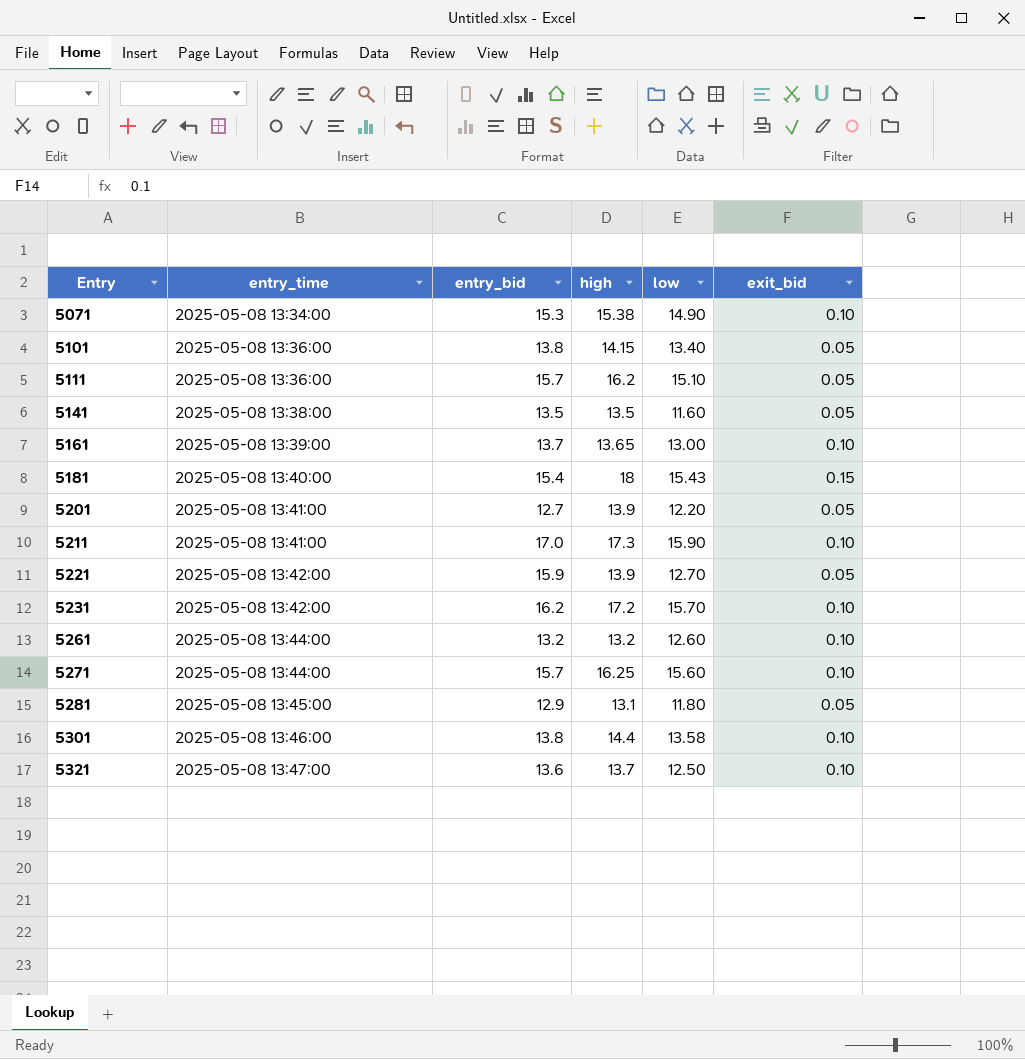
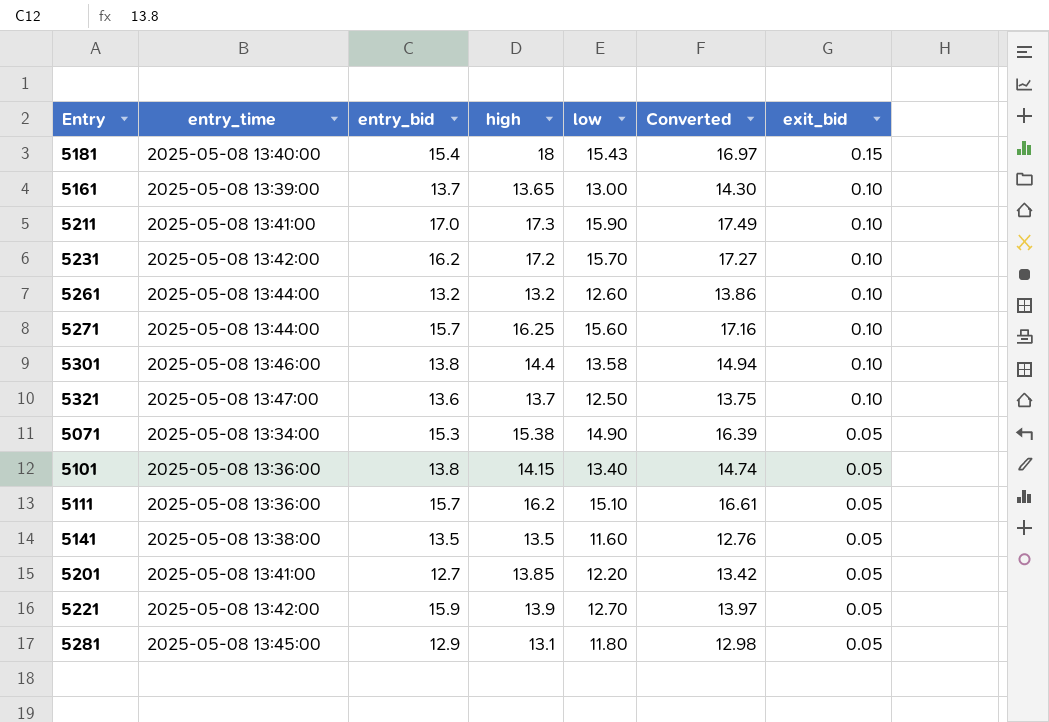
row order: Entry ascending -> exit_bid descending
column Converted | formula: none -> [low] * 1.1
5071 | exit_bid: 0.10 -> 0.05
5201 | high: 13.9 -> 13.85

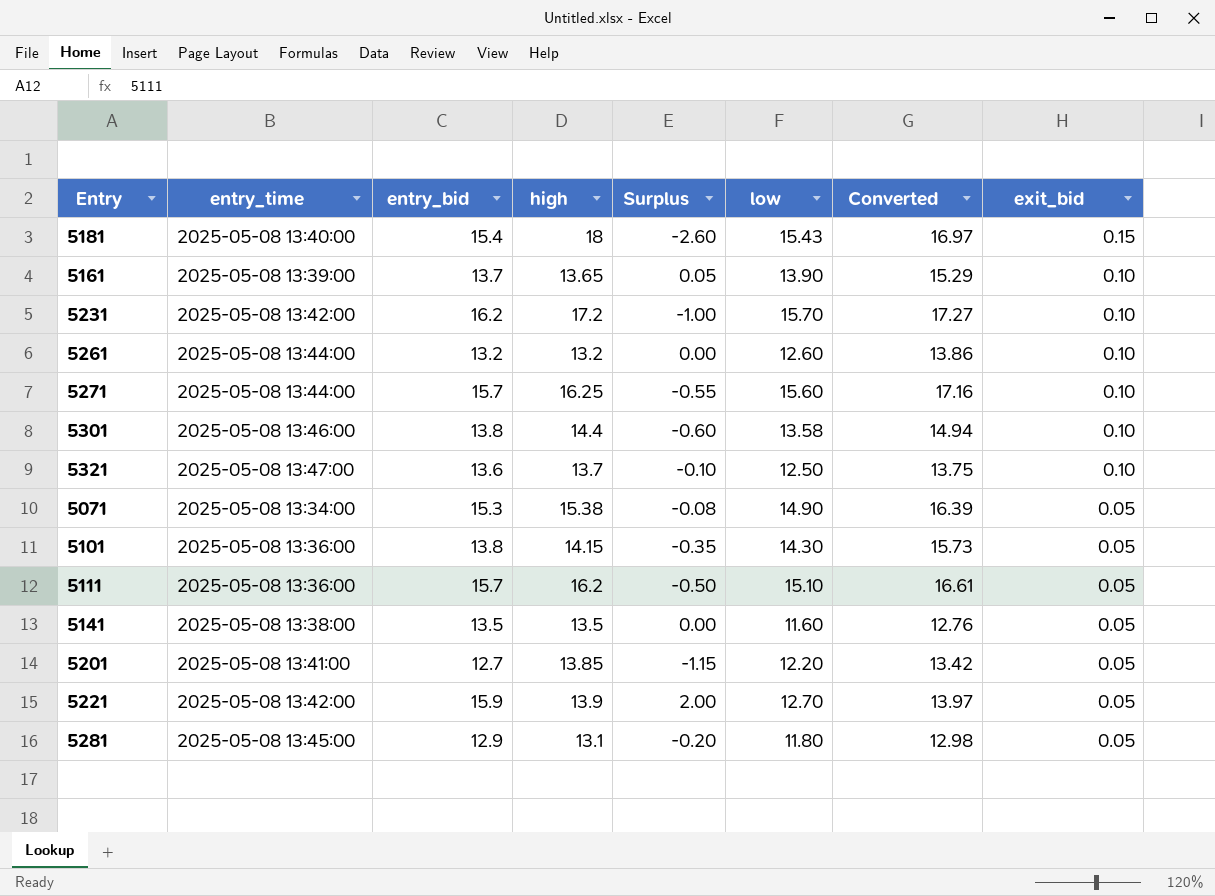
column Surplus | formula: none -> [entry_bid] - [high]
row 5211: 2025-05-08 13:41:00 | 17.0 | 17.3 | 15.90 | 17.49 | 0.10 -> none
5161 | low: 13.00 -> 13.90
5161 | Converted: 14.30 -> 15.29
5101 | low: 13.40 -> 14.30
5101 | Converted: 14.74 -> 15.73

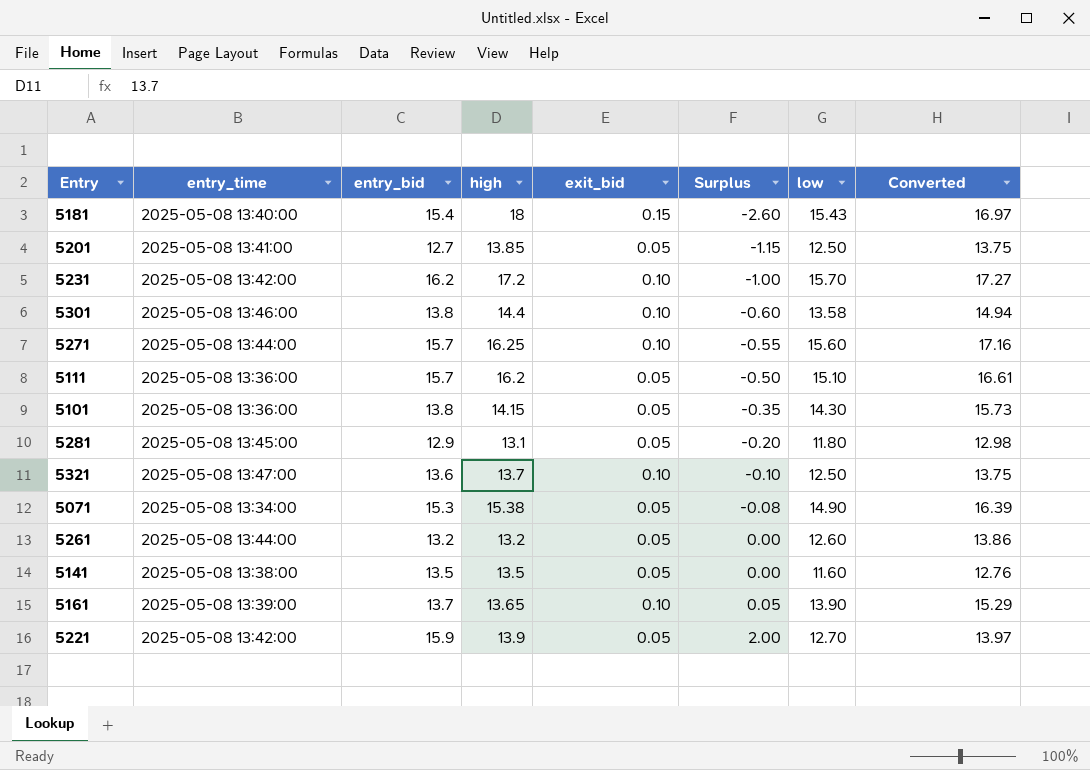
row order: exit_bid descending -> Surplus ascending
column exit_bid | position: 8 -> 5
5201 | low: 12.20 -> 12.50
5201 | Converted: 13.42 -> 13.75
5261 | exit_bid: 0.10 -> 0.05

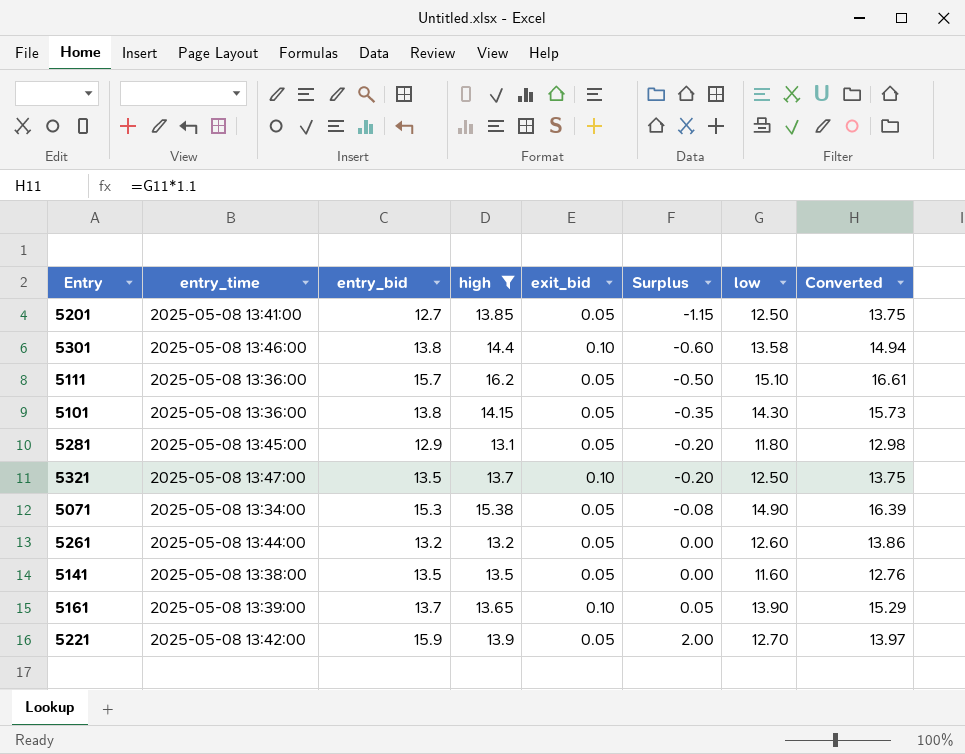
filter: none -> high <= 16.2
5321 | entry_bid: 13.6 -> 13.5
5321 | Surplus: -0.10 -> -0.20

